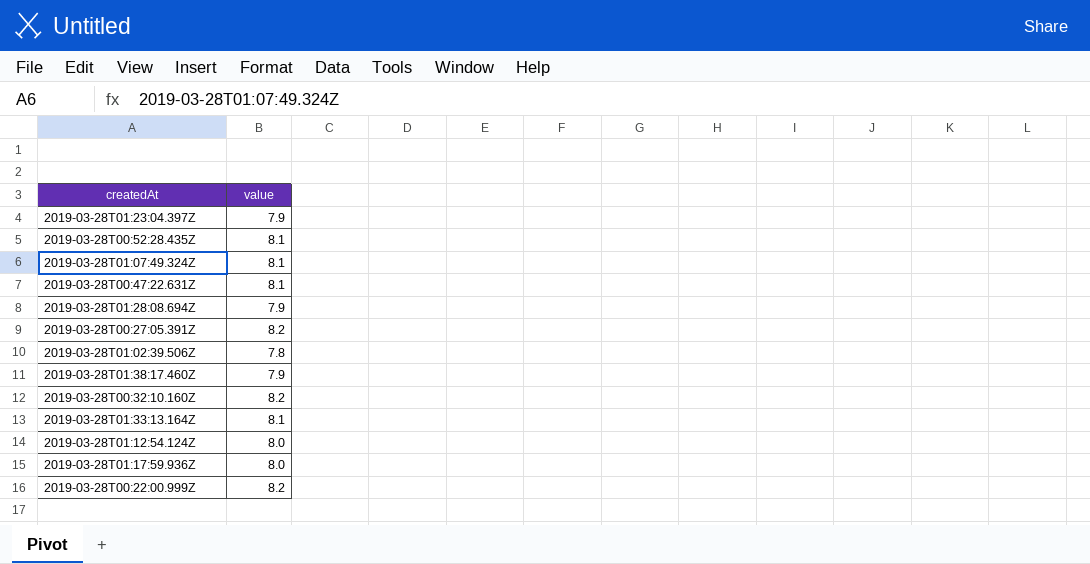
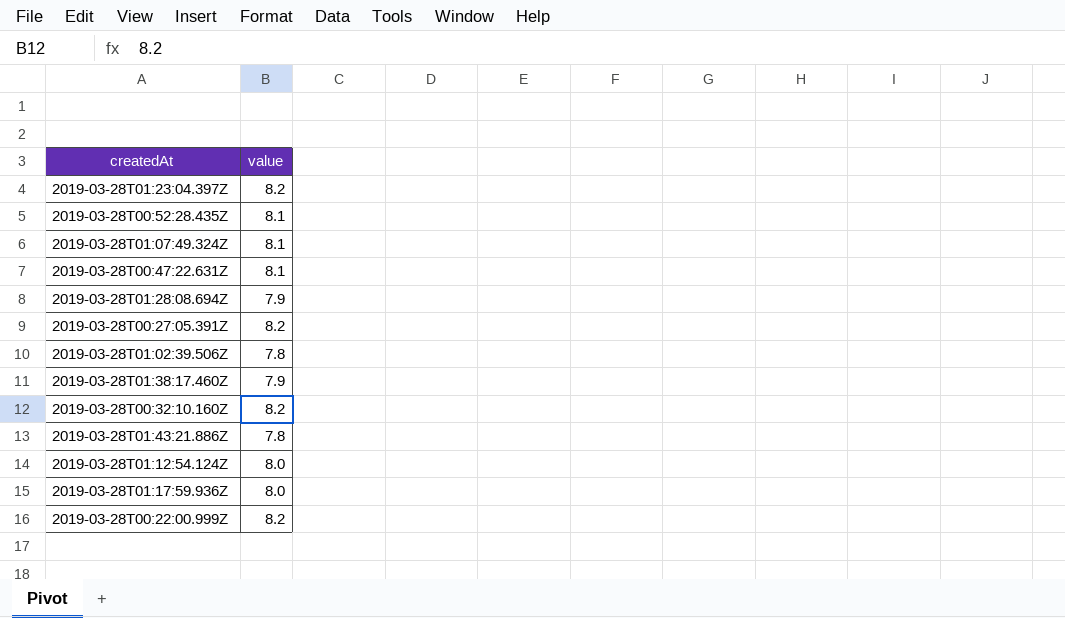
row 2019-03-28T01:33:13.164Z: 8.1 -> none
2019-03-28T01:23:04.397Z | value: 7.9 -> 8.2
row 2019-03-28T01:43:21.886Z: none -> 7.8

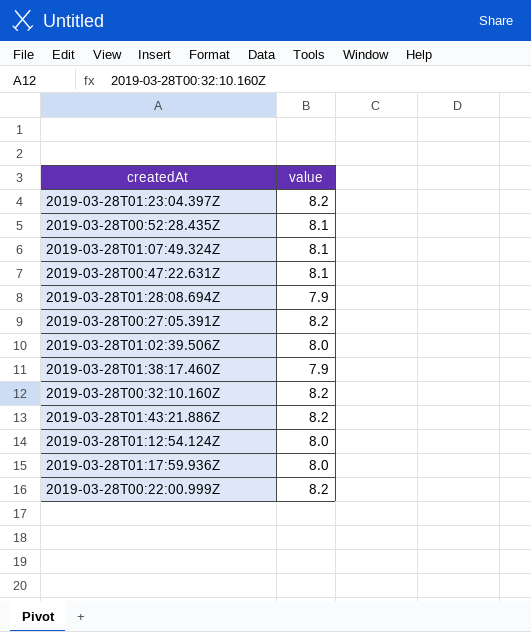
2019-03-28T01:02:39.506Z | value: 7.8 -> 8.0
2019-03-28T01:43:21.886Z | value: 7.8 -> 8.2

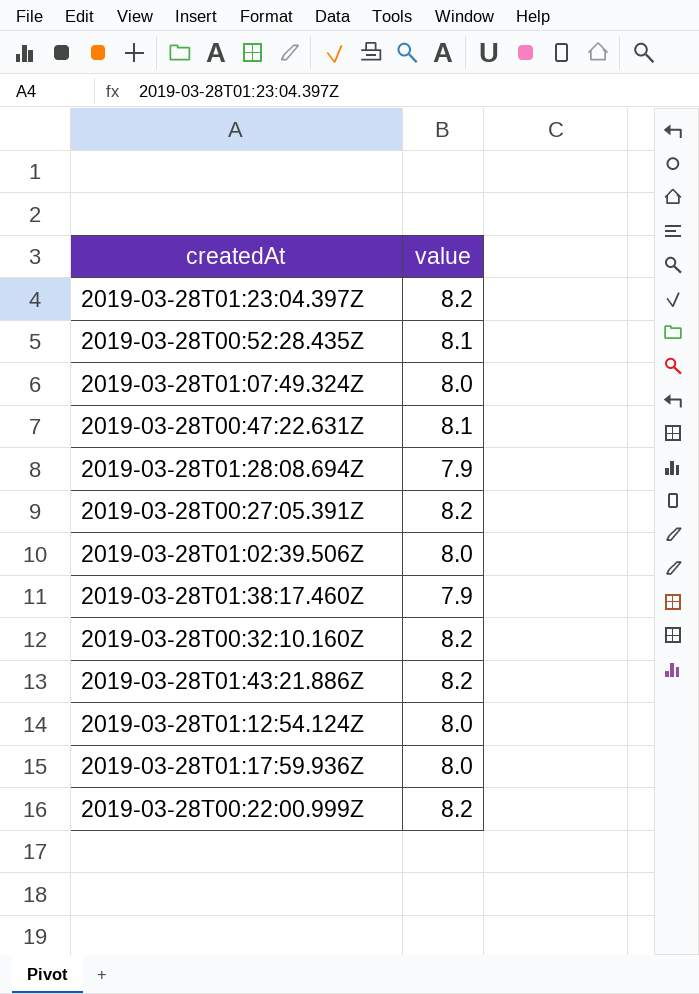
2019-03-28T01:07:49.324Z | value: 8.1 -> 8.0

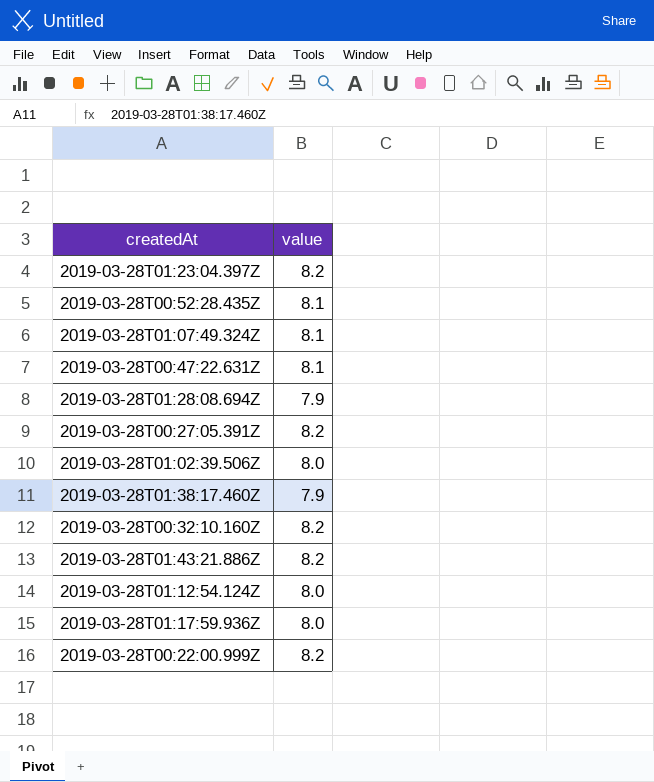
2019-03-28T01:07:49.324Z | value: 8.0 -> 8.1

